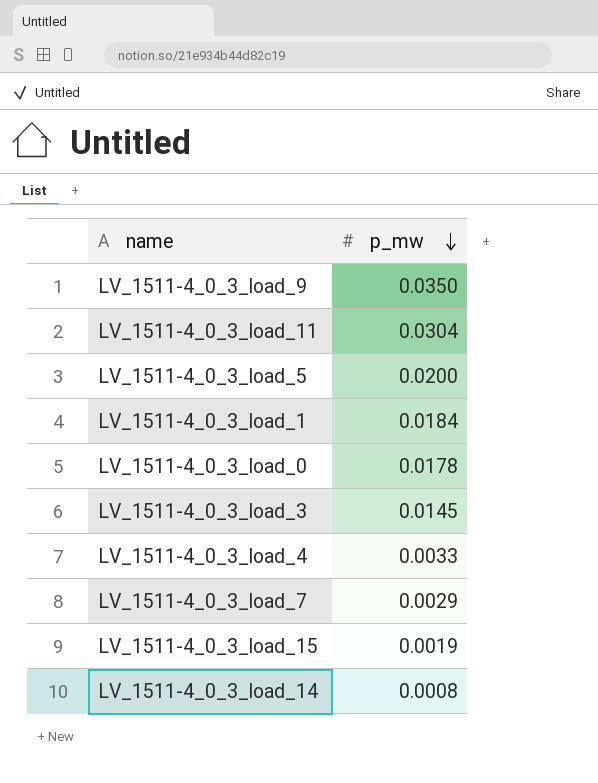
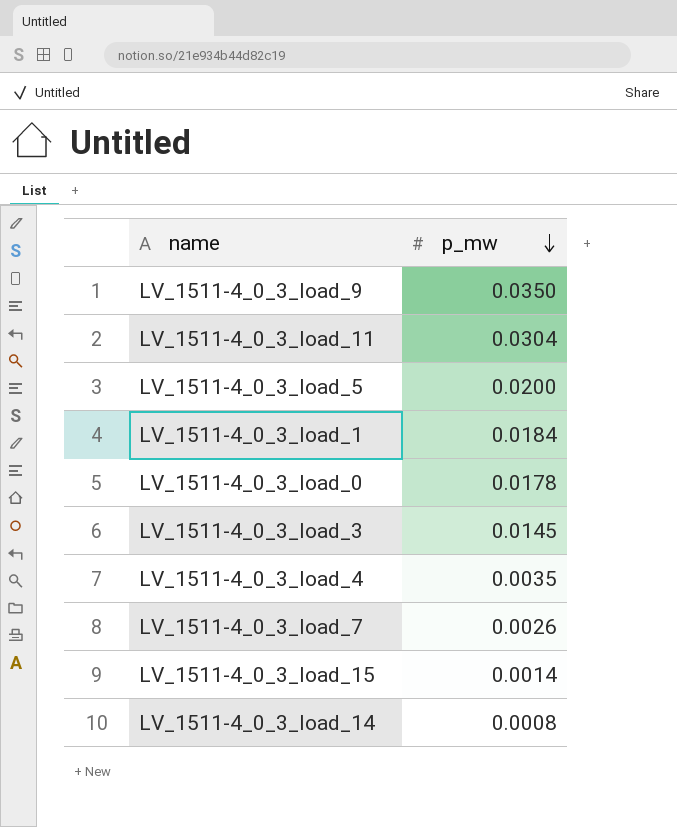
LV_1511-4_0_3_load_4 | p_mw: 0.0033 -> 0.0035
LV_1511-4_0_3_load_7 | p_mw: 0.0029 -> 0.0026
LV_1511-4_0_3_load_15 | p_mw: 0.0019 -> 0.0014

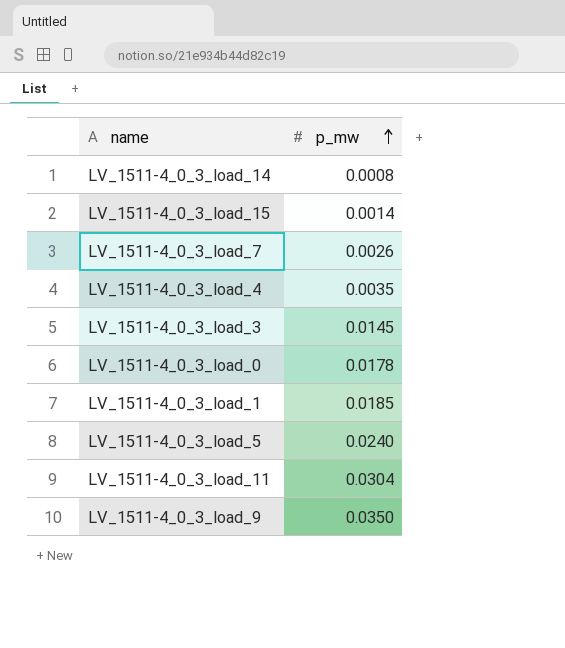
row order: p_mw descending -> p_mw ascending
LV_1511-4_0_3_load_1 | p_mw: 0.0184 -> 0.0185
LV_1511-4_0_3_load_5 | p_mw: 0.0200 -> 0.0240

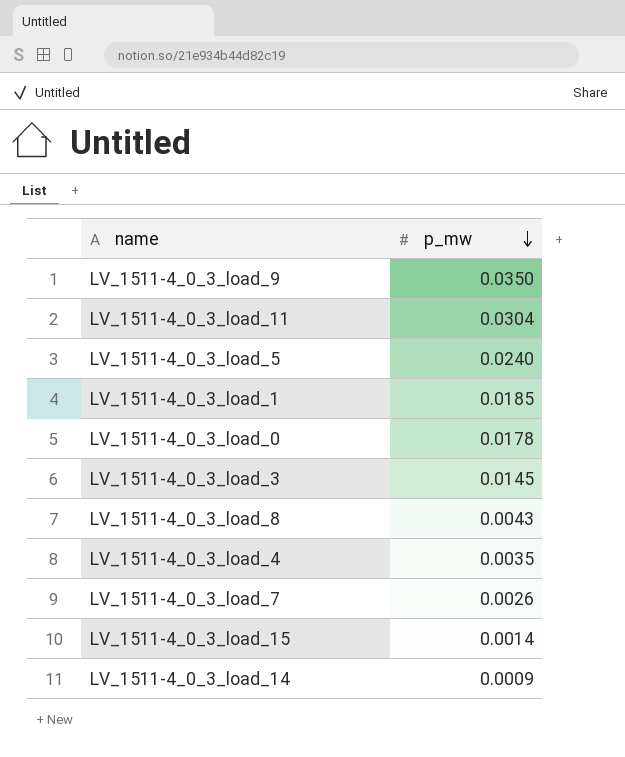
row order: p_mw ascending -> p_mw descending
row LV_1511-4_0_3_load_8: none -> 0.0043
LV_1511-4_0_3_load_14 | p_mw: 0.0008 -> 0.0009

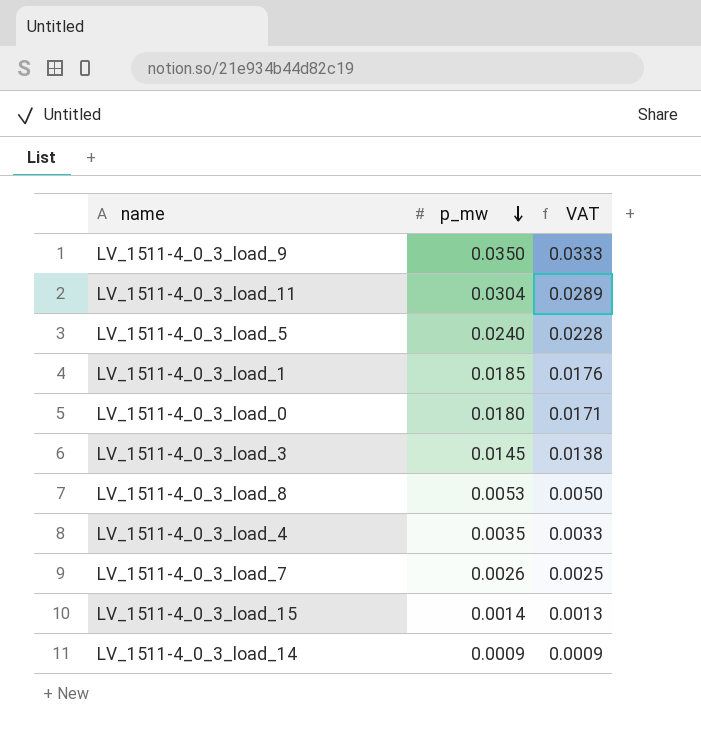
column VAT | formula: none -> [p_mw] * 0.95
LV_1511-4_0_3_load_0 | p_mw: 0.0178 -> 0.0180
LV_1511-4_0_3_load_8 | p_mw: 0.0043 -> 0.0053

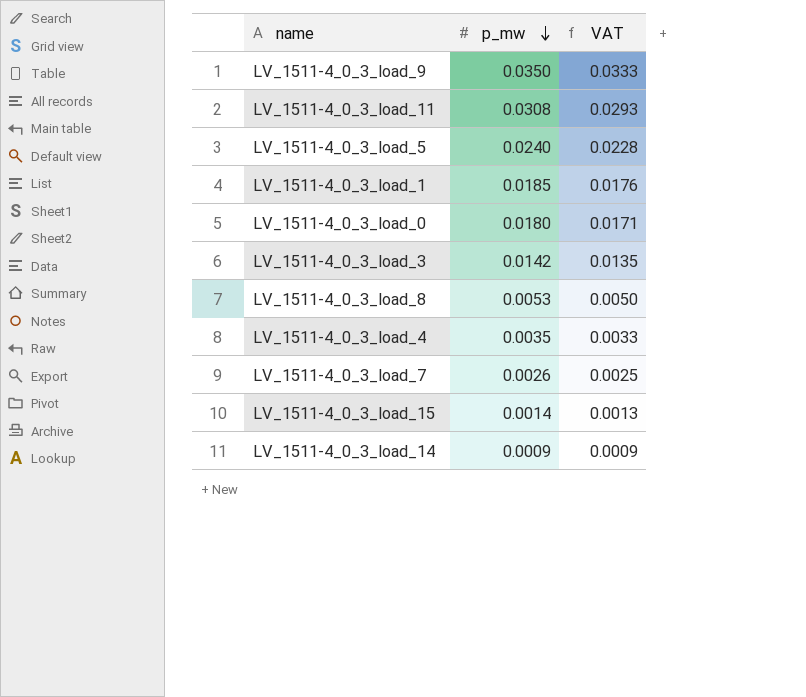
LV_1511-4_0_3_load_11 | p_mw: 0.0304 -> 0.0308
LV_1511-4_0_3_load_11 | VAT: 0.0289 -> 0.0293
LV_1511-4_0_3_load_3 | p_mw: 0.0145 -> 0.0142
LV_1511-4_0_3_load_3 | VAT: 0.0138 -> 0.0135

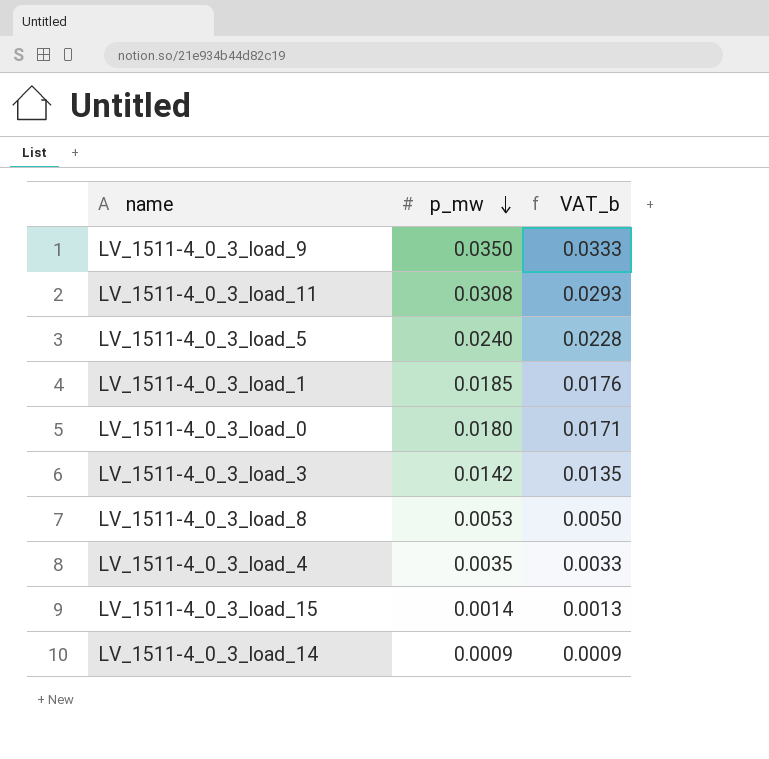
column name: VAT -> VAT_b
row LV_1511-4_0_3_load_7: 0.0026 | 0.0025 -> none

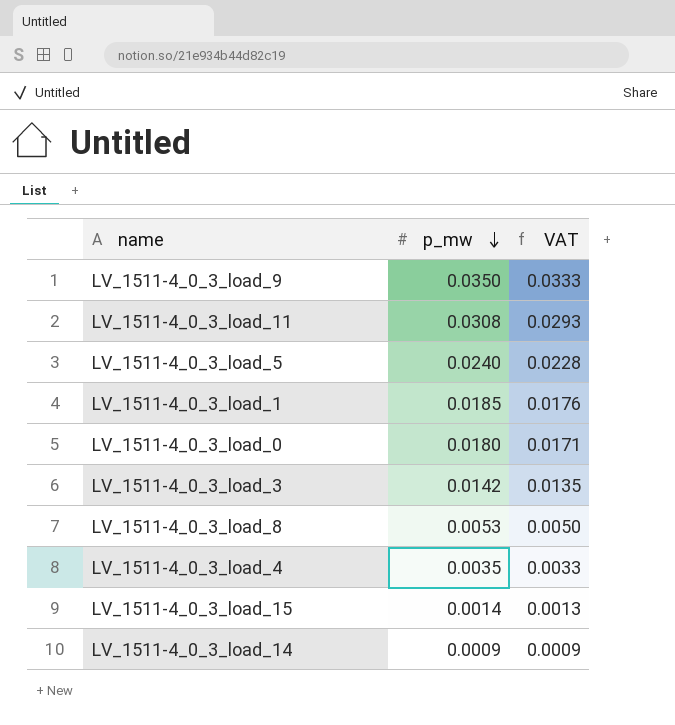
column name: VAT_b -> VAT

